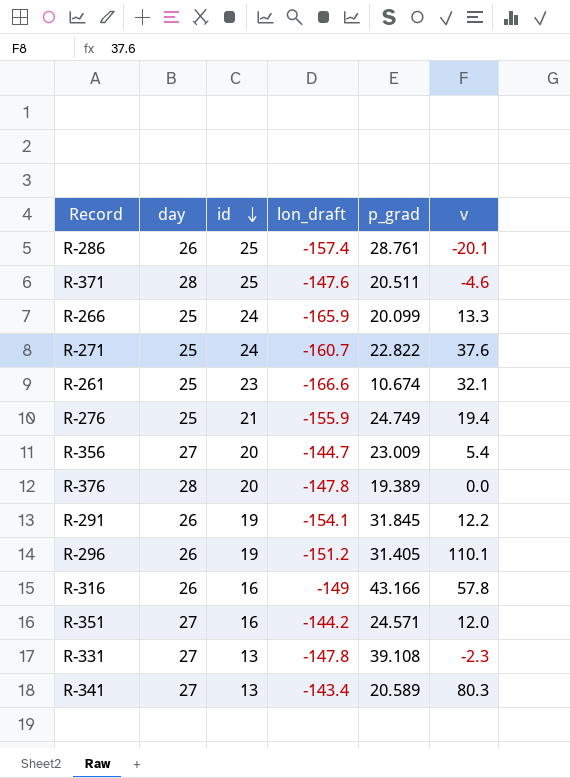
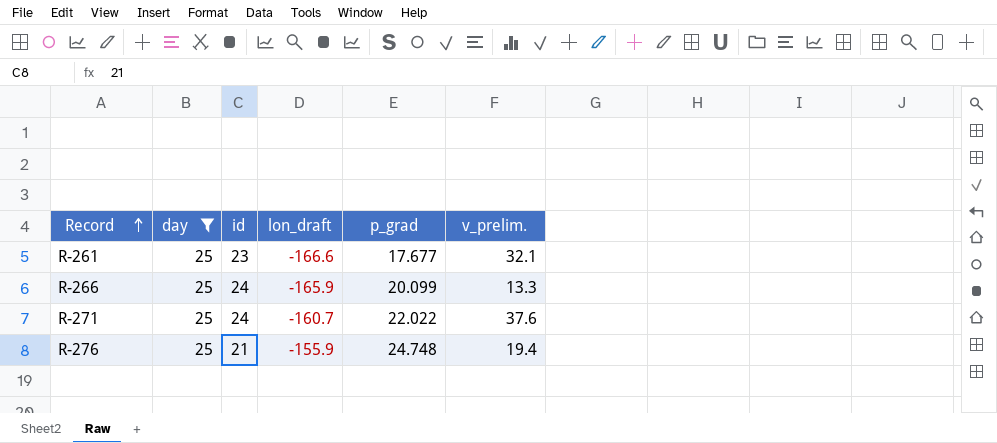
filter: none -> day = 25
row order: id descending -> Record ascending
column name: v -> v_prelim.
R-261 | p_grad: 10.674 -> 17.677
R-271 | p_grad: 22.822 -> 22.022
R-276 | p_grad: 24.749 -> 24.748

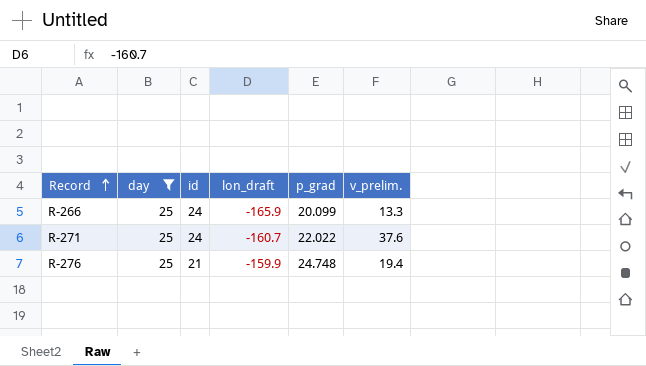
row R-261: 25 | 23 | -166.6 | 17.677 | 32.1 -> none
R-276 | lon_draft: -155.9 -> -159.9

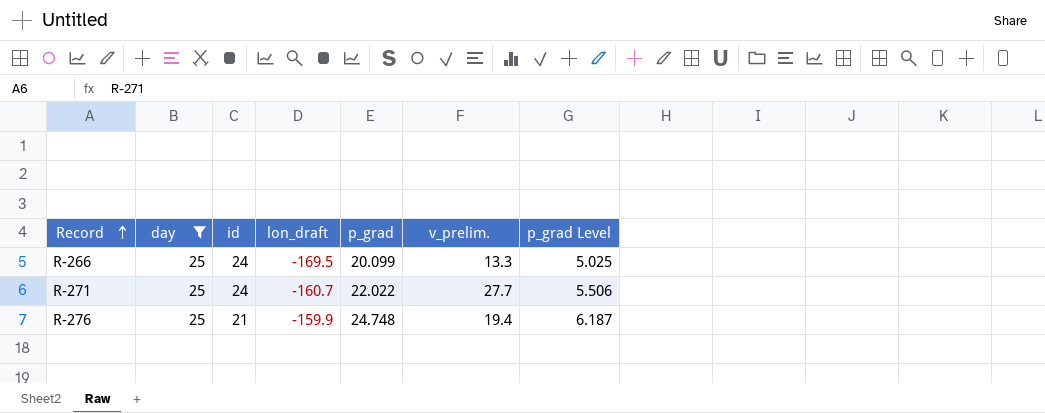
column p_grad Level | formula: none -> [p_grad] * 0.25
R-266 | lon_draft: -165.9 -> -169.5
R-271 | v_prelim.: 37.6 -> 27.7

